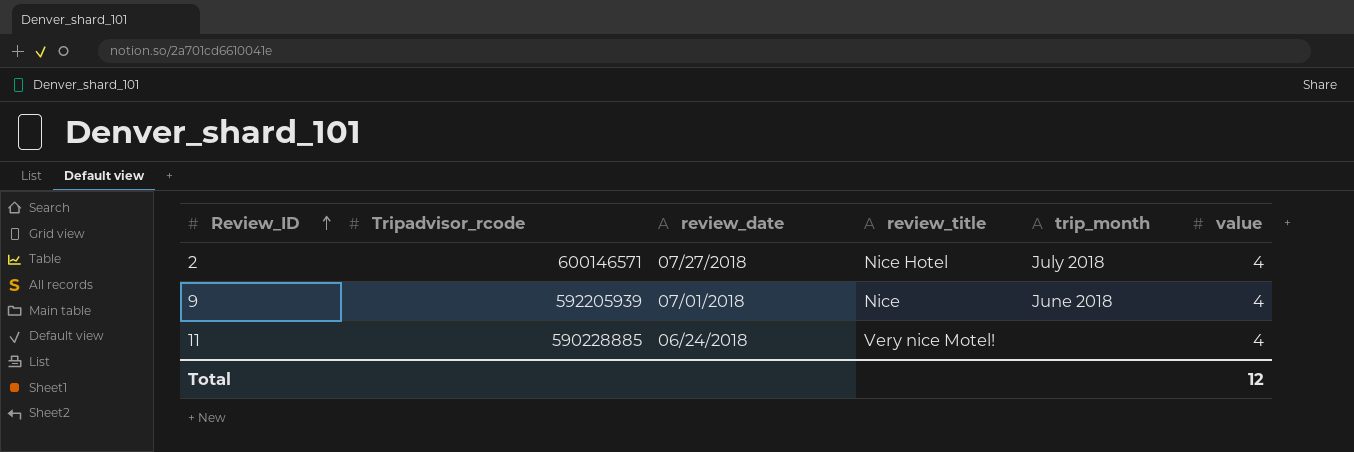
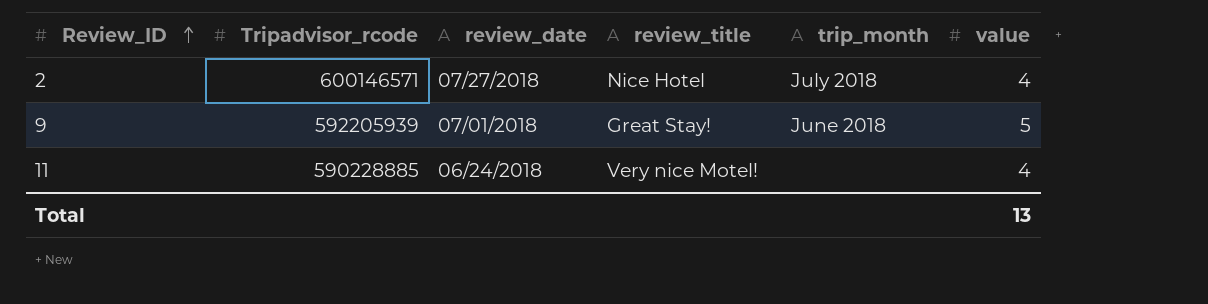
9 | review_title: Nice -> Great Stay!
9 | value: 4 -> 5
Total | value: 12 -> 13

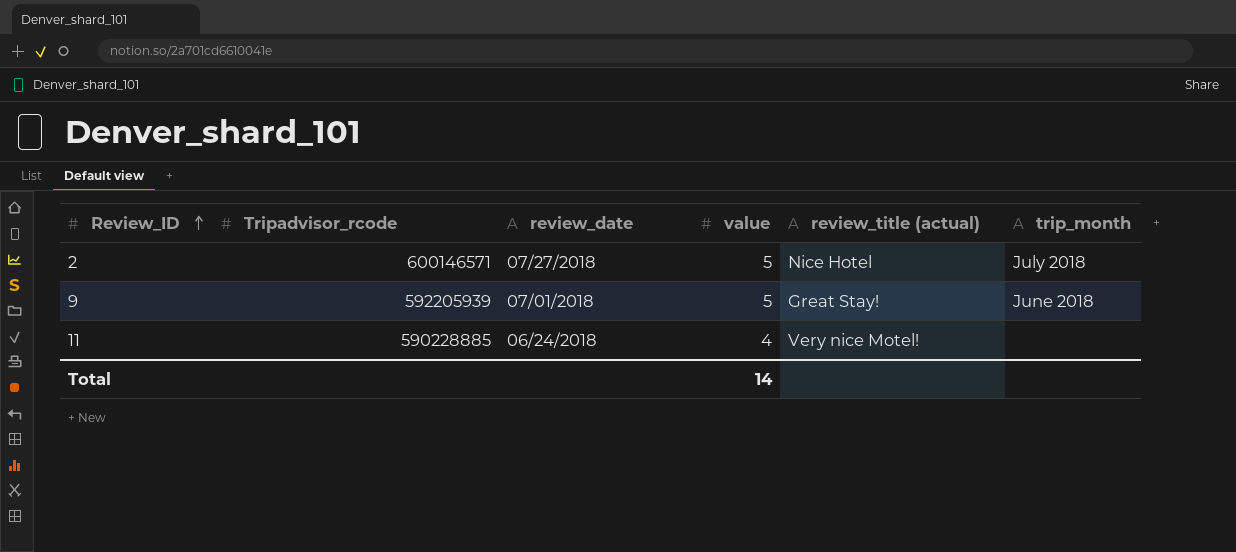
column value | position: 6 -> 4
column name: review_title -> review_title (actual)
2 | value: 4 -> 5
Total | value: 13 -> 14

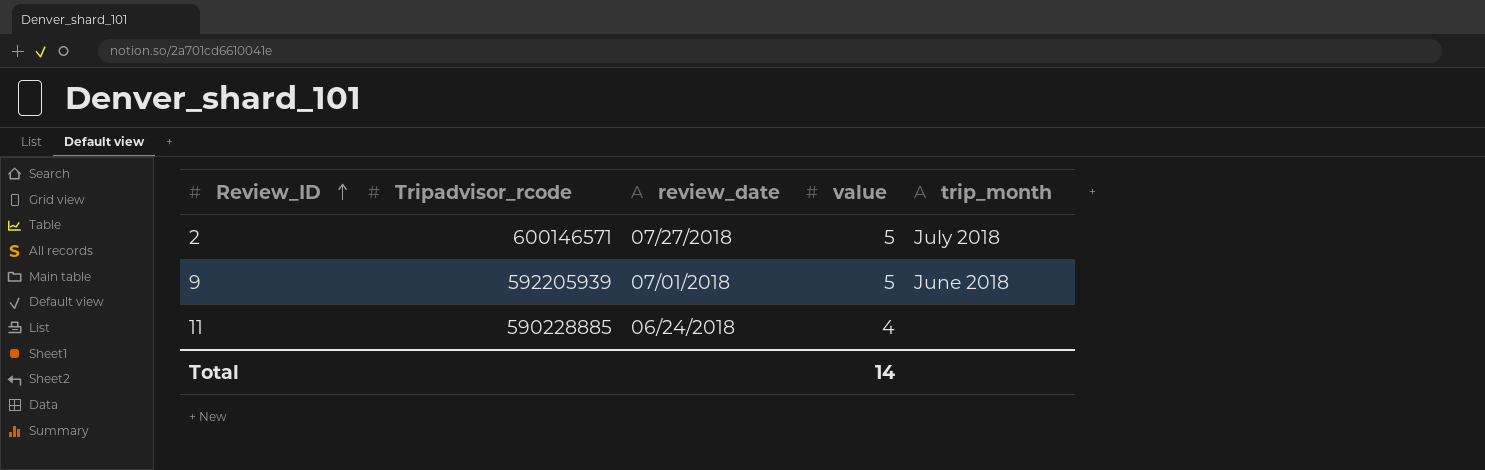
column review_title (actual) | position: 5 -> none

